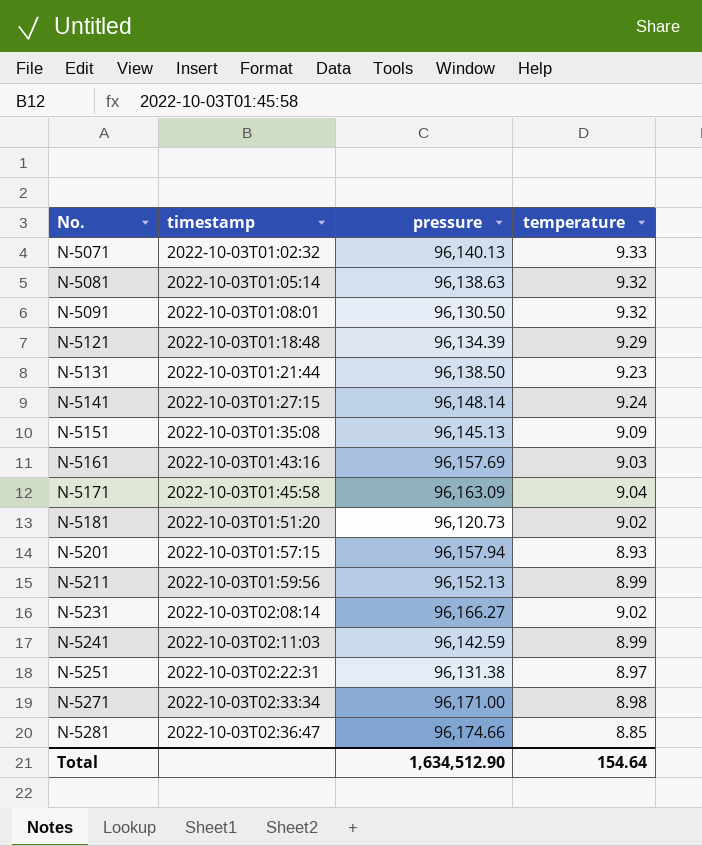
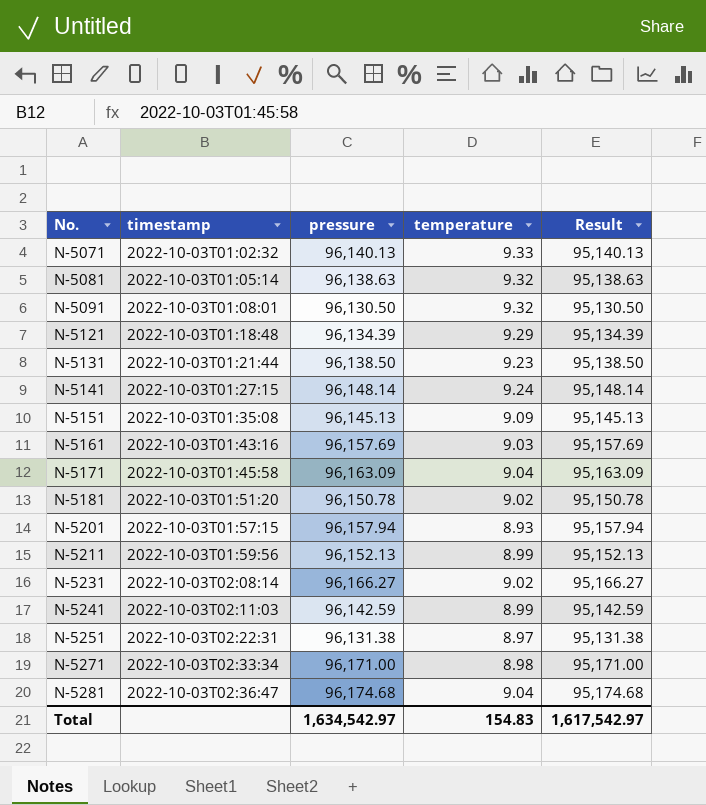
column Result | formula: none -> [pressure] - 1000
N-5181 | pressure: 96,120.73 -> 96,150.78
N-5281 | pressure: 96,174.66 -> 96,174.68
N-5281 | temperature: 8.85 -> 9.04
Total | pressure: 1,634,512.90 -> 1,634,542.97
Total | temperature: 154.64 -> 154.83

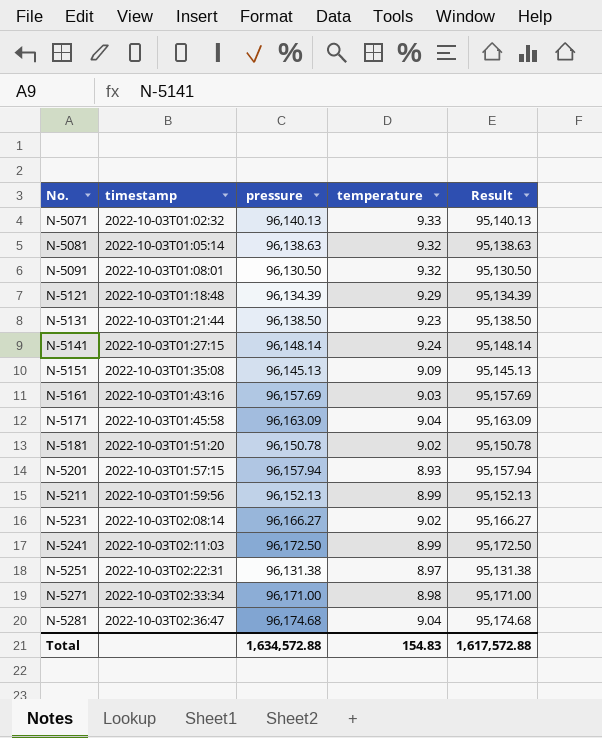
N-5241 | pressure: 96,142.59 -> 96,172.50
N-5241 | Result: 95,142.59 -> 95,172.50
Total | pressure: 1,634,542.97 -> 1,634,572.88
Total | Result: 1,617,542.97 -> 1,617,572.88

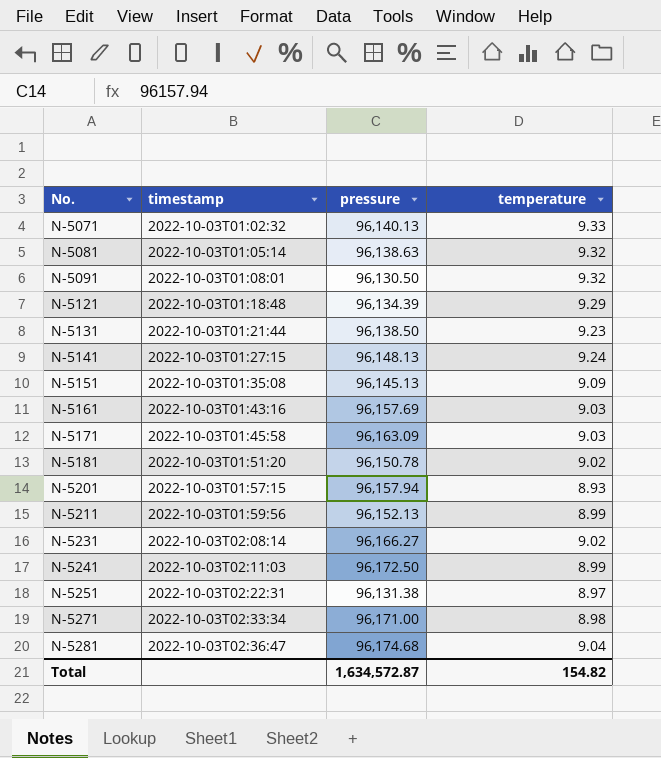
column Result | formula: [pressure] - 1000 -> none
N-5141 | pressure: 96,148.14 -> 96,148.13
N-5171 | temperature: 9.04 -> 9.03
Total | pressure: 1,634,572.88 -> 1,634,572.87
Total | temperature: 154.83 -> 154.82

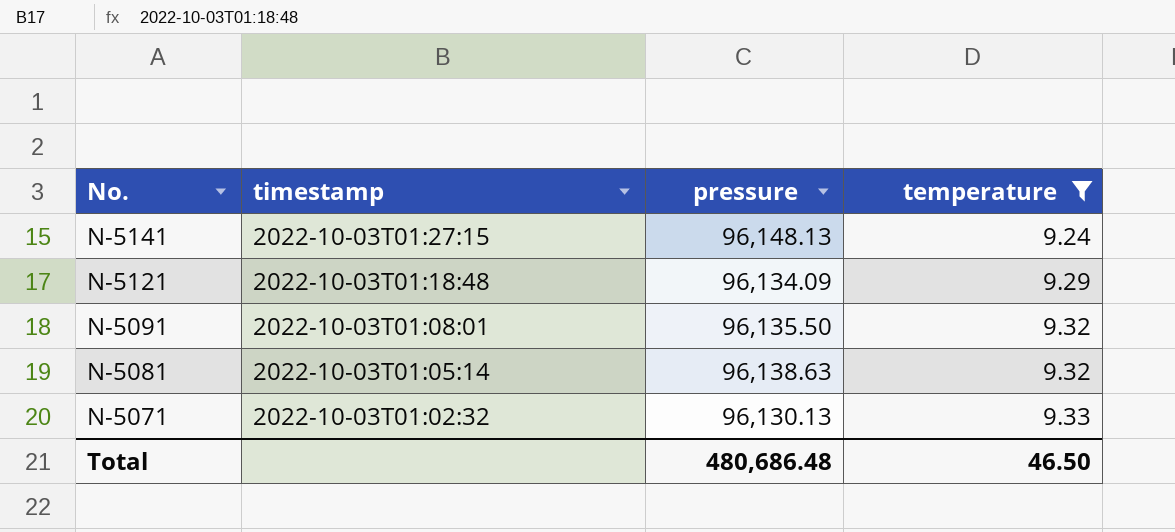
filter: none -> temperature >= 9.24
row order: No. ascending -> No. descending
N-5121 | pressure: 96,134.39 -> 96,134.09
N-5091 | pressure: 96,130.50 -> 96,135.50
N-5071 | pressure: 96,140.13 -> 96,130.13
Total | pressure: 1,634,572.87 -> 480,686.48
Total | temperature: 154.82 -> 46.50

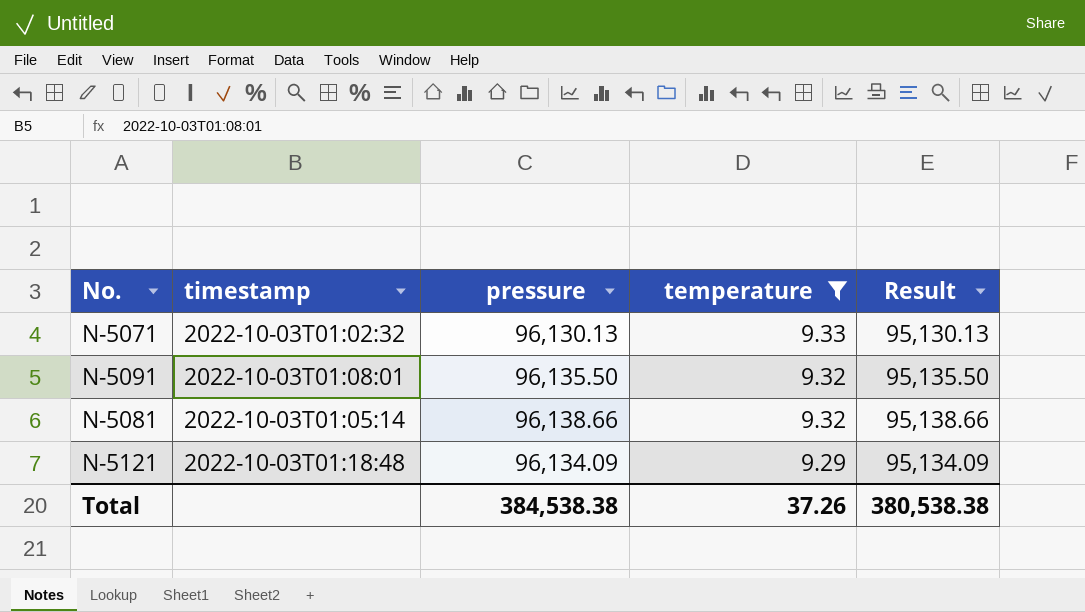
row order: No. descending -> temperature descending
column Result | formula: none -> [pressure] - 1000
row N-5141: 2022-10-03T01:27:15 | 96,148.13 | 9.24 -> none
N-5081 | pressure: 96,138.63 -> 96,138.66
Total | pressure: 480,686.48 -> 384,538.38
Total | temperature: 46.50 -> 37.26

